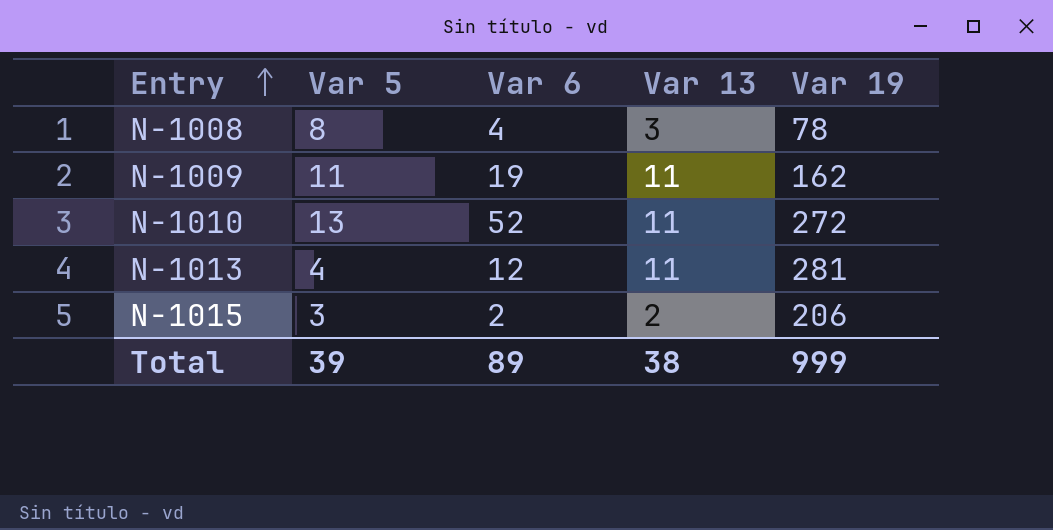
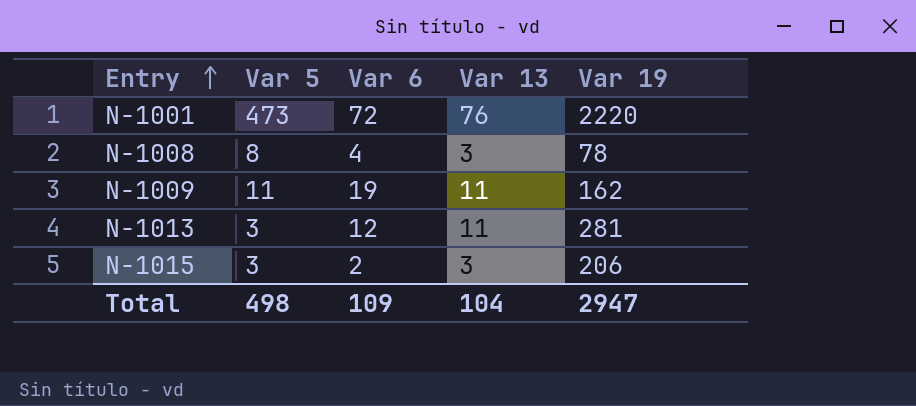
row N-1010: 13 | 52 | 11 | 272 -> none
row N-1001: none -> 473 | 72 | 76 | 2220
N-1013 | Var 5: 4 -> 3
N-1015 | Var 13: 2 -> 3
Total | Var 5: 39 -> 498
Total | Var 6: 89 -> 109
Total | Var 13: 38 -> 104
Total | Var 19: 999 -> 2947

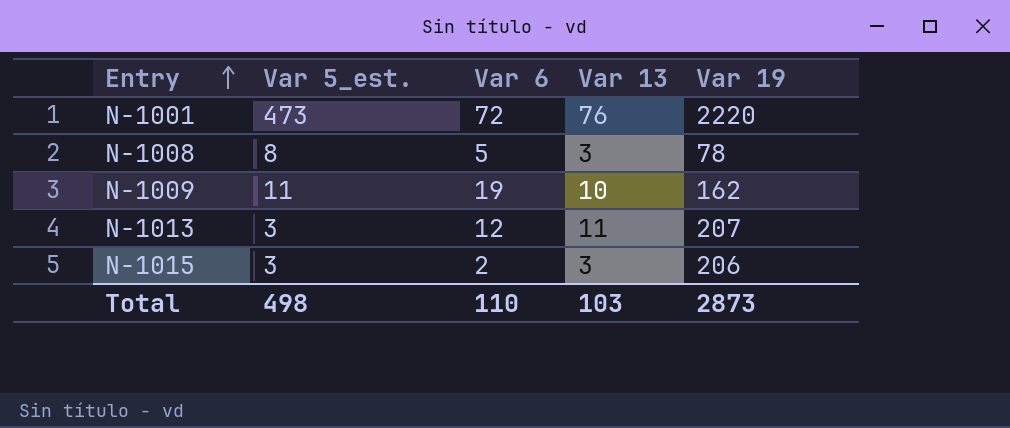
column name: Var 5 -> Var 5_est.
N-1008 | Var 6: 4 -> 5
N-1009 | Var 13: 11 -> 10
N-1013 | Var 19: 281 -> 207
Total | Var 6: 109 -> 110
Total | Var 13: 104 -> 103
Total | Var 19: 2947 -> 2873

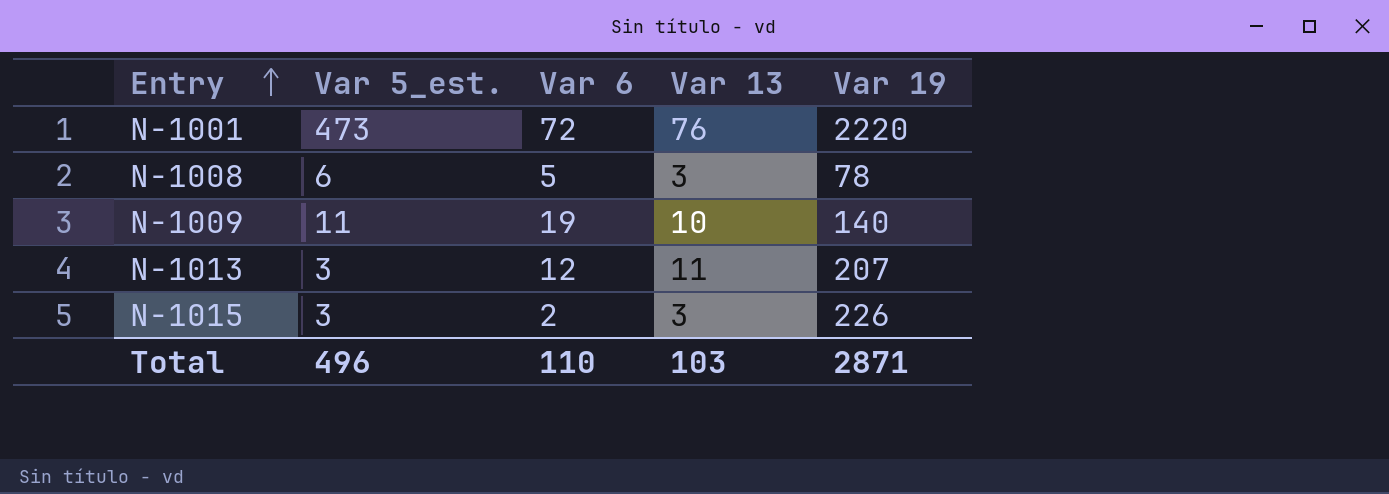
N-1008 | Var 5_est.: 8 -> 6
N-1009 | Var 19: 162 -> 140
N-1015 | Var 19: 206 -> 226
Total | Var 5_est.: 498 -> 496
Total | Var 19: 2873 -> 2871

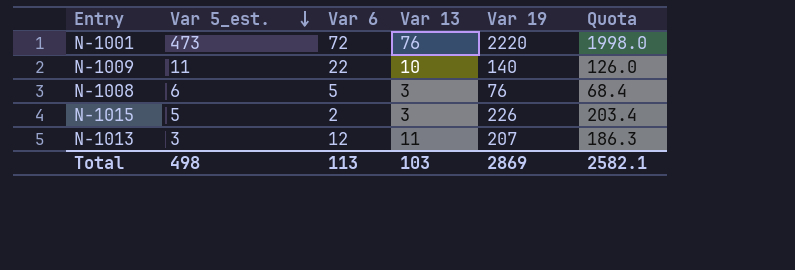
row order: Entry ascending -> Var 5_est. descending
column Quota | formula: none -> [Var 19] * 0.9
N-1009 | Var 6: 19 -> 22
N-1008 | Var 19: 78 -> 76
N-1015 | Var 5_est.: 3 -> 5
Total | Var 5_est.: 496 -> 498
Total | Var 6: 110 -> 113
Total | Var 19: 2871 -> 2869

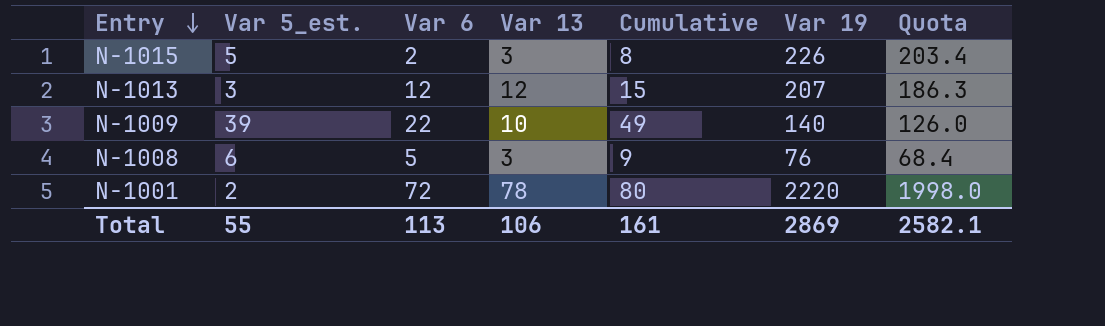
row order: Var 5_est. descending -> Entry descending
column Cumulative | formula: none -> [Var 5_est.] + [Var 13]
N-1013 | Var 13: 11 -> 12
N-1009 | Var 5_est.: 11 -> 39
N-1001 | Var 5_est.: 473 -> 2
N-1001 | Var 13: 76 -> 78
Total | Var 5_est.: 498 -> 55
Total | Var 13: 103 -> 106

